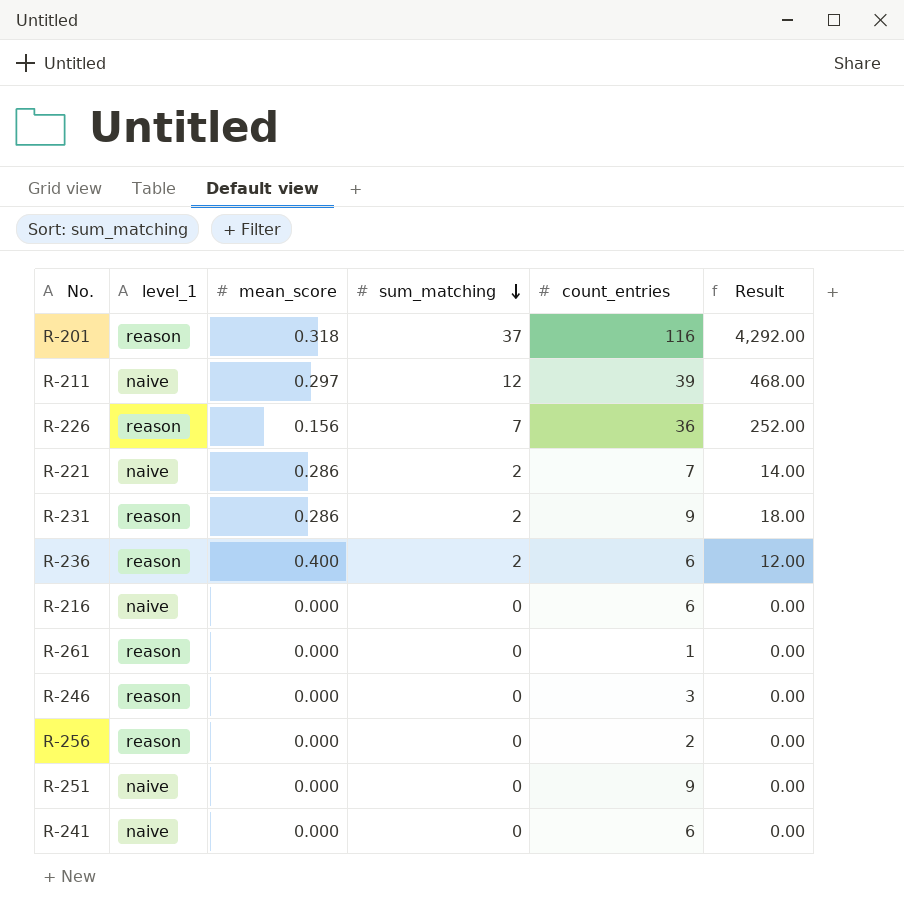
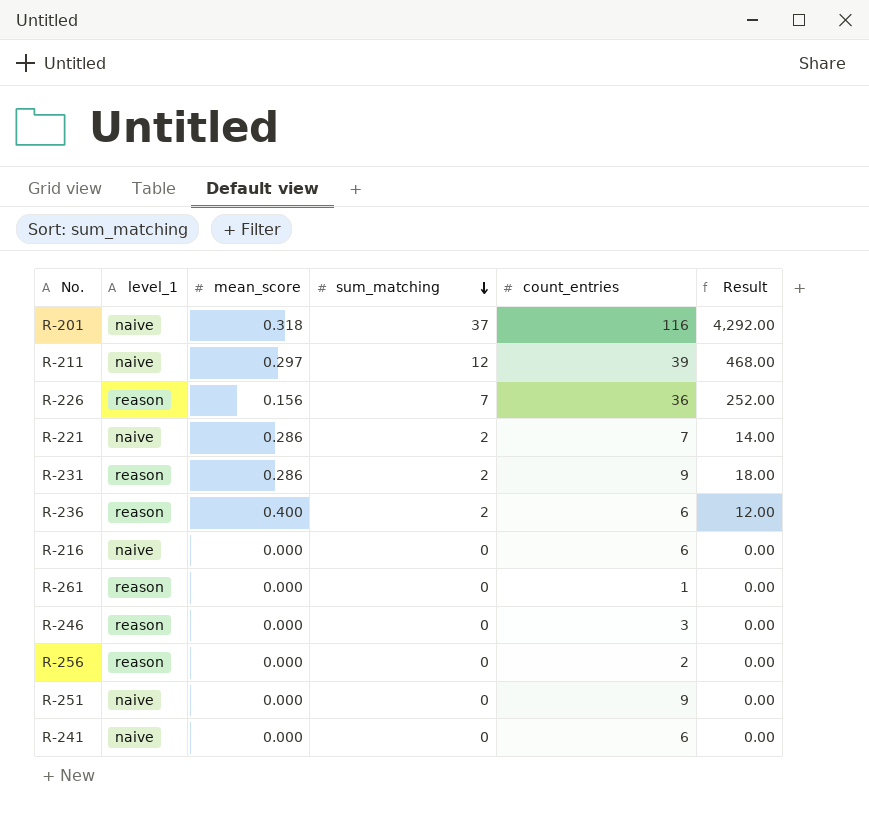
R-201 | level_1: reason -> naive

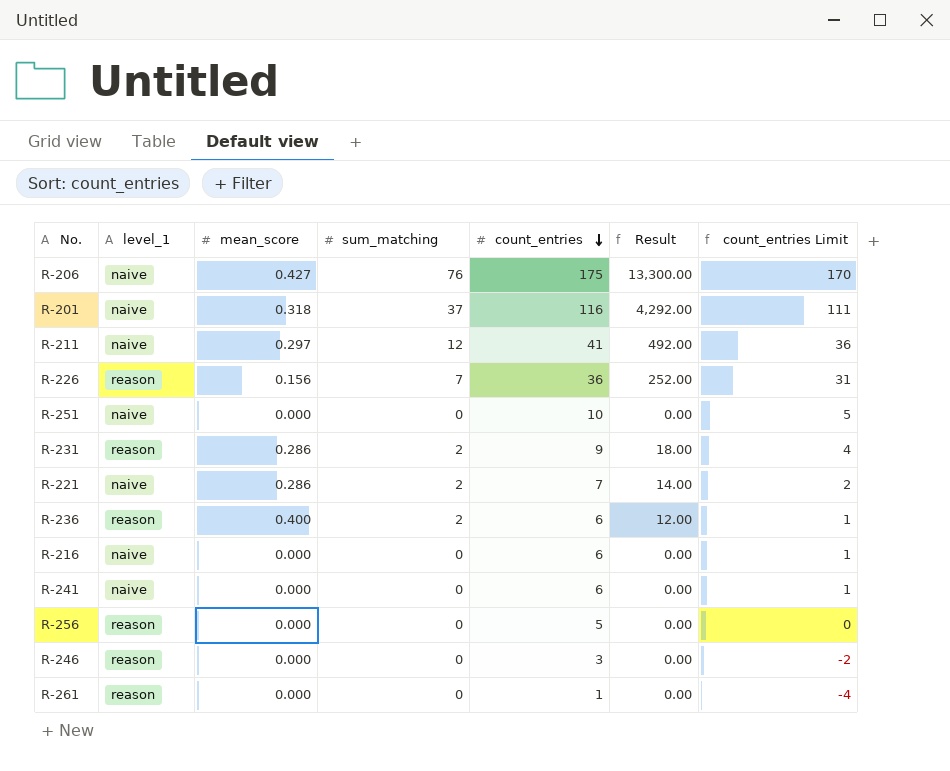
row order: sum_matching descending -> count_entries descending
column count_entries Limit | formula: none -> [count_entries] - 5
row R-206: none -> naive | 0.427 | 76 | 175 | 13,300.00 | 170
R-211 | count_entries: 39 -> 41
R-211 | Result: 468.00 -> 492.00
R-251 | count_entries: 9 -> 10
R-256 | count_entries: 2 -> 5

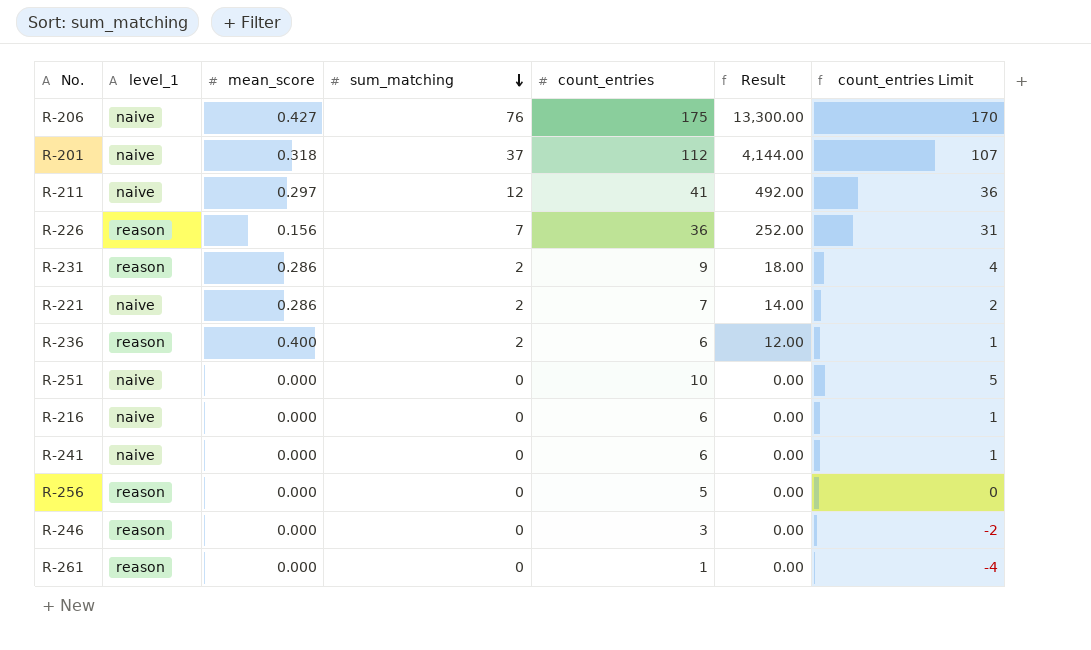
row order: count_entries descending -> sum_matching descending
R-201 | count_entries: 116 -> 112
R-201 | Result: 4,292.00 -> 4,144.00
R-201 | count_entries Limit: 111 -> 107

